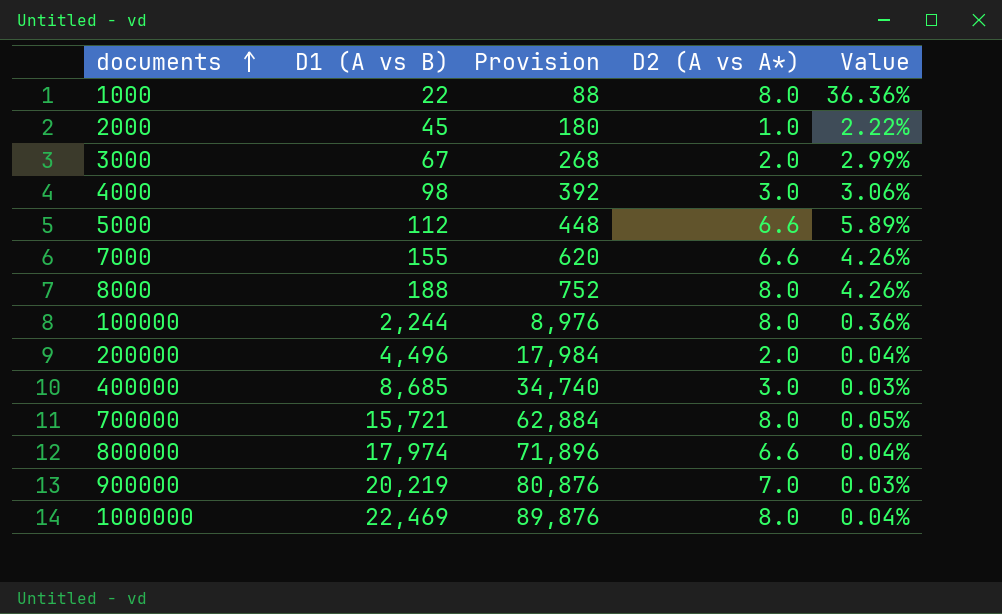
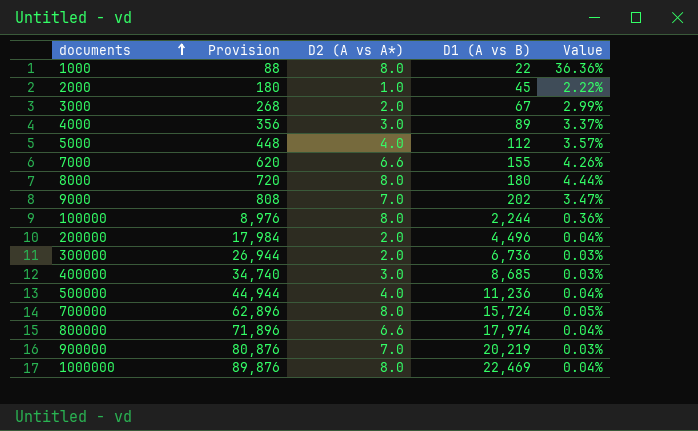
column D1 (A vs B) | position: 2 -> 4
4000 | Provision: 392 -> 356
4000 | D1 (A vs B): 98 -> 89
4000 | Value: 3.06% -> 3.37%
5000 | D2 (A vs A*): 6.6 -> 4.0
5000 | Value: 5.89% -> 3.57%
8000 | Provision: 752 -> 720
8000 | D1 (A vs B): 188 -> 180
8000 | Value: 4.26% -> 4.44%
row 9000: none -> 808 | 7.0 | 202 | 3.47%
row 300000: none -> 26,944 | 2.0 | 6,736 | 0.03%
row 500000: none -> 44,944 | 4.0 | 11,236 | 0.04%
700000 | Provision: 62,884 -> 62,896
700000 | D1 (A vs B): 15,721 -> 15,724

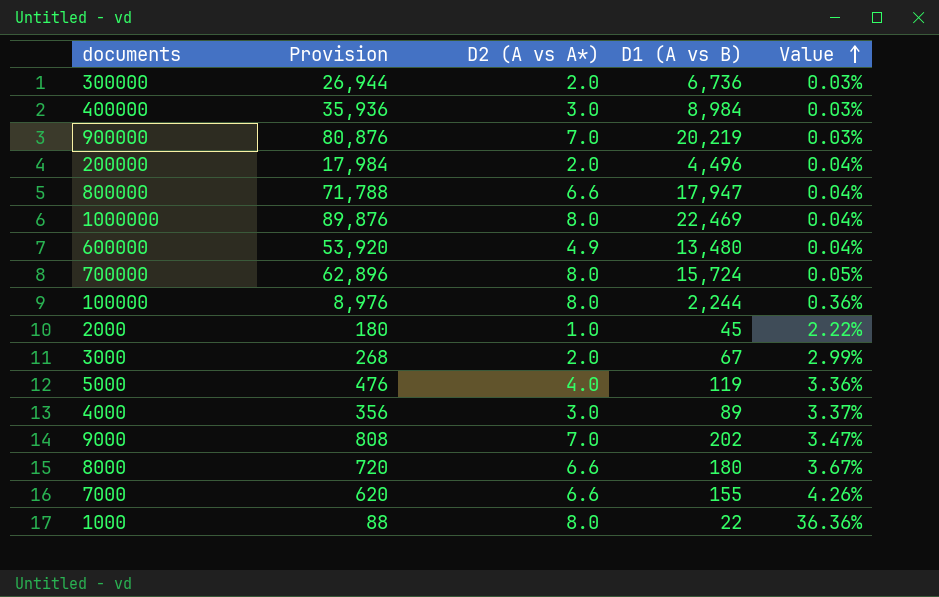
row order: documents ascending -> Value ascending
row 500000: 44,944 | 4.0 | 11,236 | 0.04% -> none
400000 | Provision: 34,740 -> 35,936
400000 | D1 (A vs B): 8,685 -> 8,984
800000 | Provision: 71,896 -> 71,788
800000 | D1 (A vs B): 17,974 -> 17,947
row 600000: none -> 53,920 | 4.9 | 13,480 | 0.04%
5000 | Provision: 448 -> 476
5000 | D1 (A vs B): 112 -> 119
5000 | Value: 3.57% -> 3.36%
8000 | D2 (A vs A*): 8.0 -> 6.6
8000 | Value: 4.44% -> 3.67%

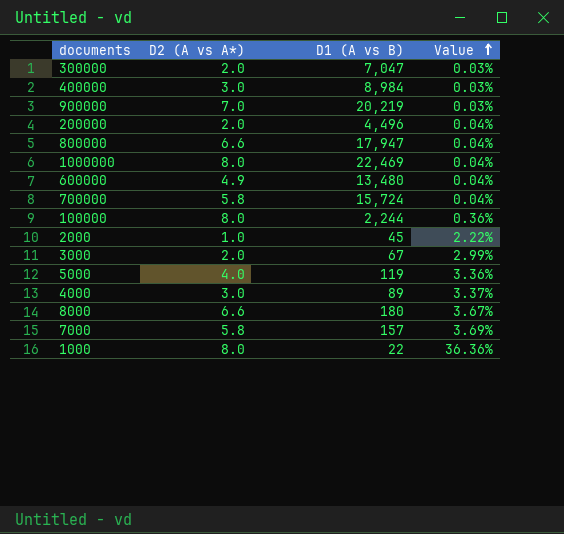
column Provision | formula: [D1 (A vs B)] * 4 -> none
row 9000: 808 | 7.0 | 202 | 3.47% -> none
300000 | D1 (A vs B): 6,736 -> 7,047
700000 | D2 (A vs A*): 8.0 -> 5.8
700000 | Value: 0.05% -> 0.04%
7000 | D2 (A vs A*): 6.6 -> 5.8
7000 | D1 (A vs B): 155 -> 157
7000 | Value: 4.26% -> 3.69%

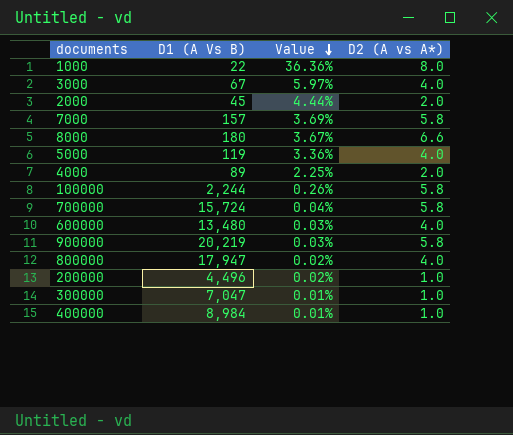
row order: Value ascending -> Value descending
column name: D1 (A vs B) -> D1 (A Vs B)
column D2 (A vs A*) | position: 2 -> 4
row 1000000: 8.0 | 22,469 | 0.04% -> none
3000 | Value: 2.99% -> 5.97%
3000 | D2 (A vs A*): 2.0 -> 4.0
2000 | Value: 2.22% -> 4.44%
2000 | D2 (A vs A*): 1.0 -> 2.0
4000 | Value: 3.37% -> 2.25%
4000 | D2 (A vs A*): 3.0 -> 2.0
100000 | Value: 0.36% -> 0.26%
100000 | D2 (A vs A*): 8.0 -> 5.8
600000 | Value: 0.04% -> 0.03%
600000 | D2 (A vs A*): 4.9 -> 4.0
900000 | D2 (A vs A*): 7.0 -> 5.8
800000 | Value: 0.04% -> 0.02%
800000 | D2 (A vs A*): 6.6 -> 4.0
200000 | Value: 0.04% -> 0.02%
200000 | D2 (A vs A*): 2.0 -> 1.0
300000 | Value: 0.03% -> 0.01%
300000 | D2 (A vs A*): 2.0 -> 1.0
400000 | Value: 0.03% -> 0.01%
400000 | D2 (A vs A*): 3.0 -> 1.0

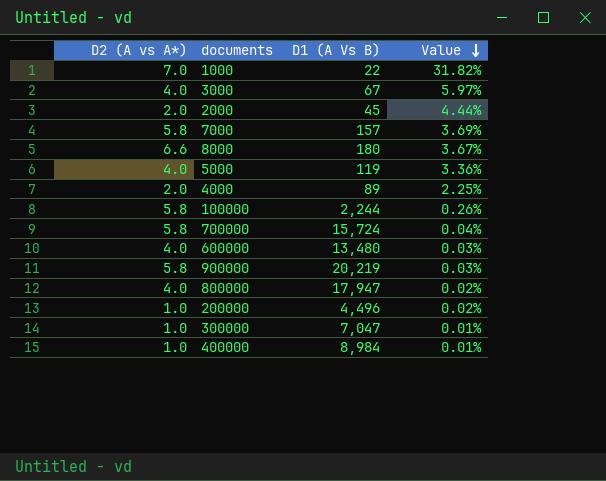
column D2 (A vs A*) | position: 4 -> 1
1000 | D2 (A vs A*): 8.0 -> 7.0
1000 | Value: 36.36% -> 31.82%

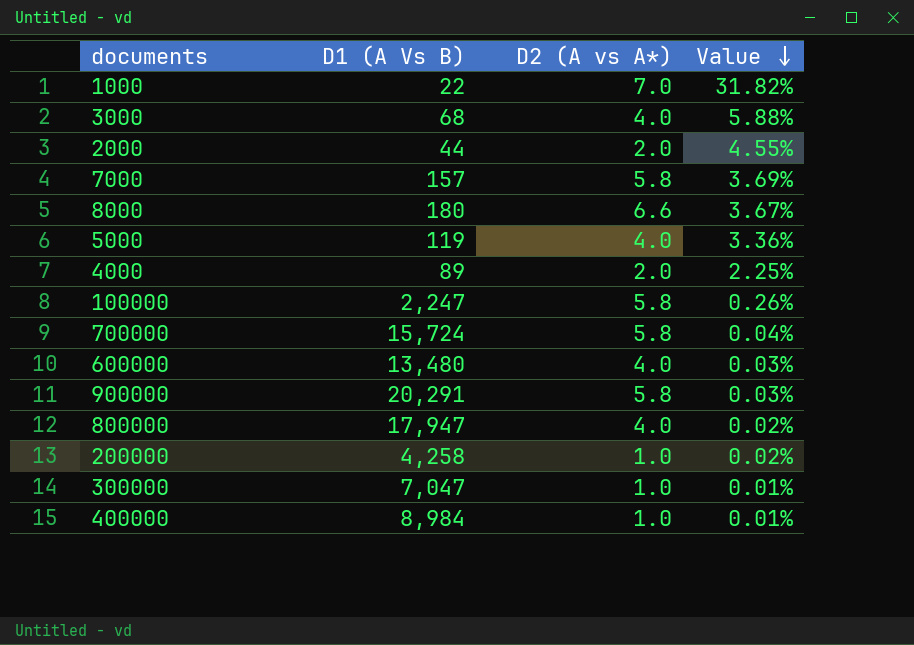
column D2 (A vs A*) | position: 1 -> 3
3000 | D1 (A Vs B): 67 -> 68
3000 | Value: 5.97% -> 5.88%
2000 | D1 (A Vs B): 45 -> 44
2000 | Value: 4.44% -> 4.55%
100000 | D1 (A Vs B): 2,244 -> 2,247
900000 | D1 (A Vs B): 20,219 -> 20,291
200000 | D1 (A Vs B): 4,496 -> 4,258

